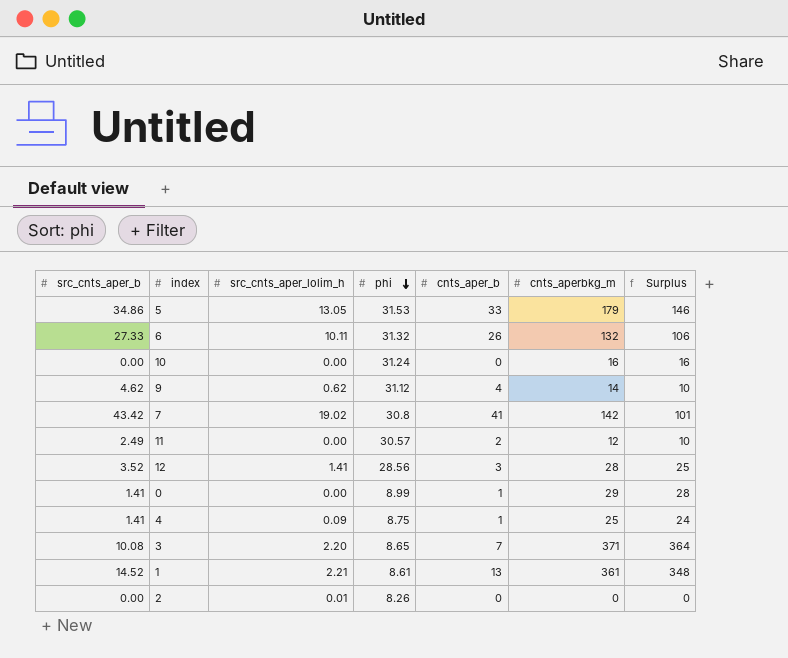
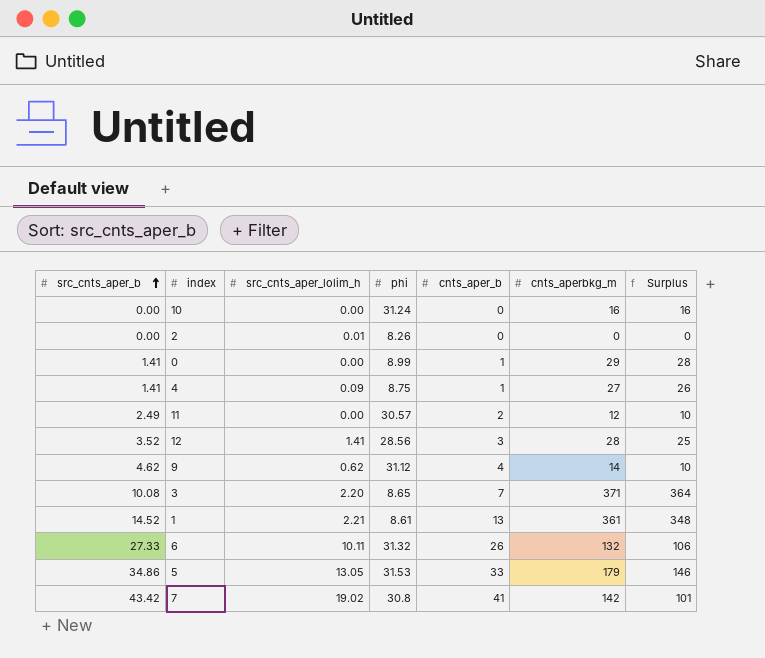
row order: phi descending -> src_cnts_aper_b ascending
4 | cnts_aperbkg_m: 25 -> 27
4 | Surplus: 24 -> 26

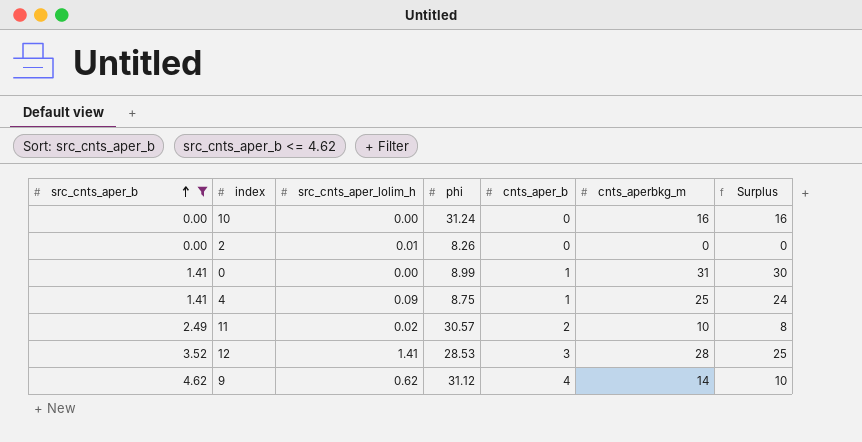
filter: none -> src_cnts_aper_b <= 4.62
0 | cnts_aperbkg_m: 29 -> 31
0 | Surplus: 28 -> 30
4 | cnts_aperbkg_m: 27 -> 25
4 | Surplus: 26 -> 24
11 | src_cnts_aper_lolim_h: 0.00 -> 0.02
11 | cnts_aperbkg_m: 12 -> 10
11 | Surplus: 10 -> 8
12 | phi: 28.56 -> 28.53

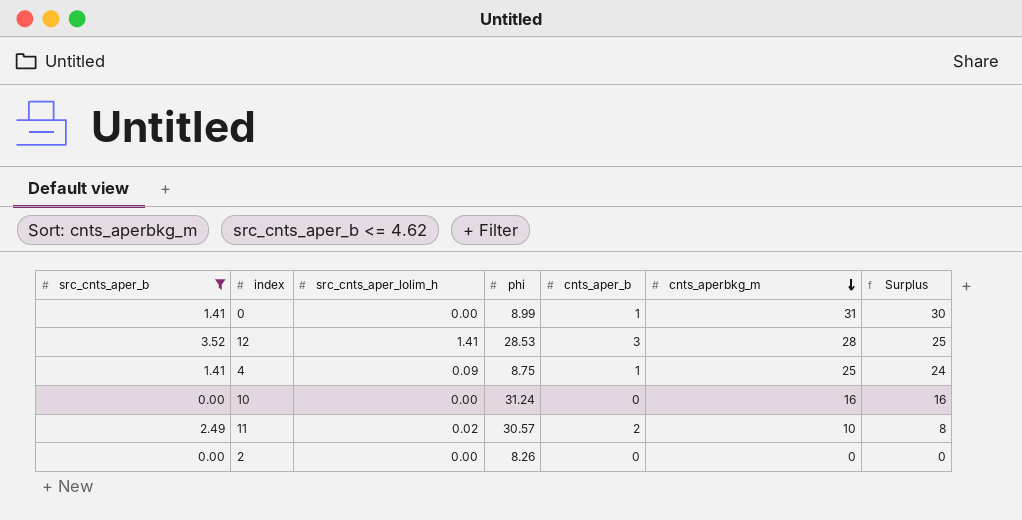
row order: src_cnts_aper_b ascending -> cnts_aperbkg_m descending
row 9: 4.62 | 0.62 | 31.12 | 4 | 14 | 10 -> none
2 | src_cnts_aper_lolim_h: 0.01 -> 0.00

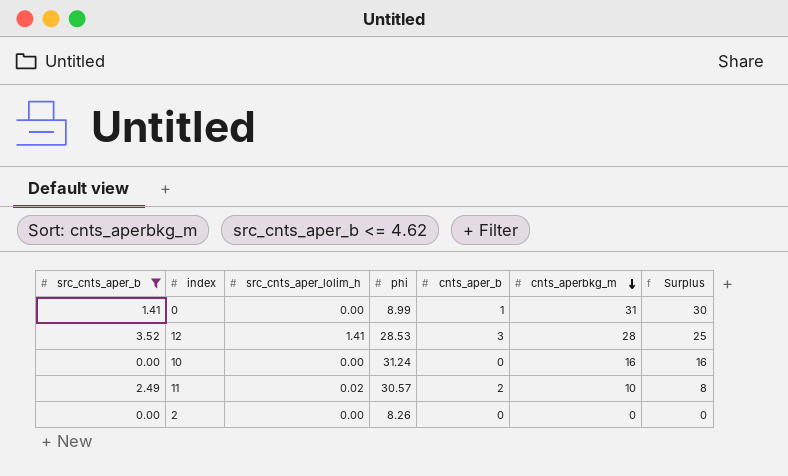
row 4: 1.41 | 0.09 | 8.75 | 1 | 25 | 24 -> none

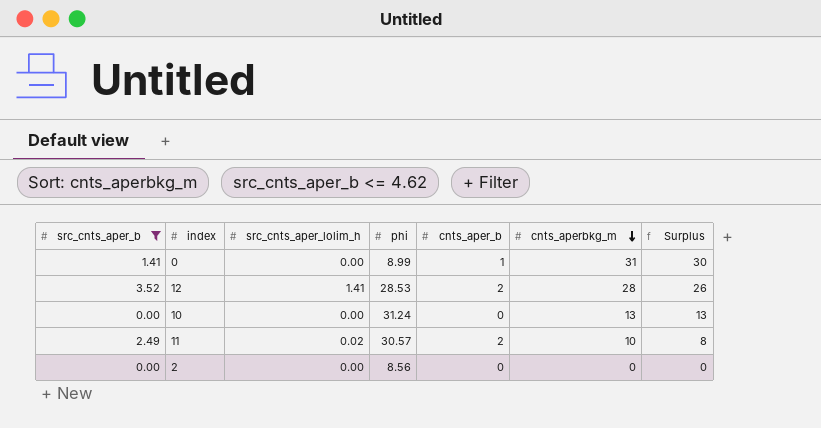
12 | cnts_aper_b: 3 -> 2
12 | Surplus: 25 -> 26
10 | cnts_aperbkg_m: 16 -> 13
10 | Surplus: 16 -> 13
2 | phi: 8.26 -> 8.56

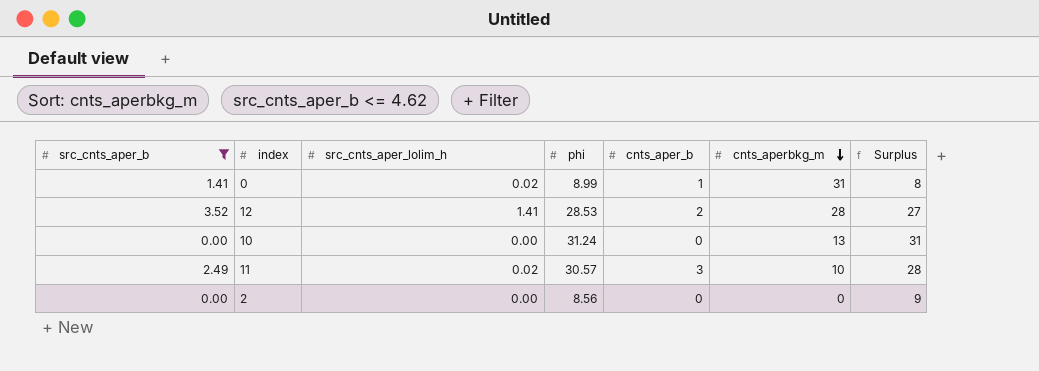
column Surplus | formula: [cnts_aperbkg_m] - [cnts_aper_b] -> [phi] - [cnts_aper_b]
0 | src_cnts_aper_lolim_h: 0.00 -> 0.02
11 | cnts_aper_b: 2 -> 3

